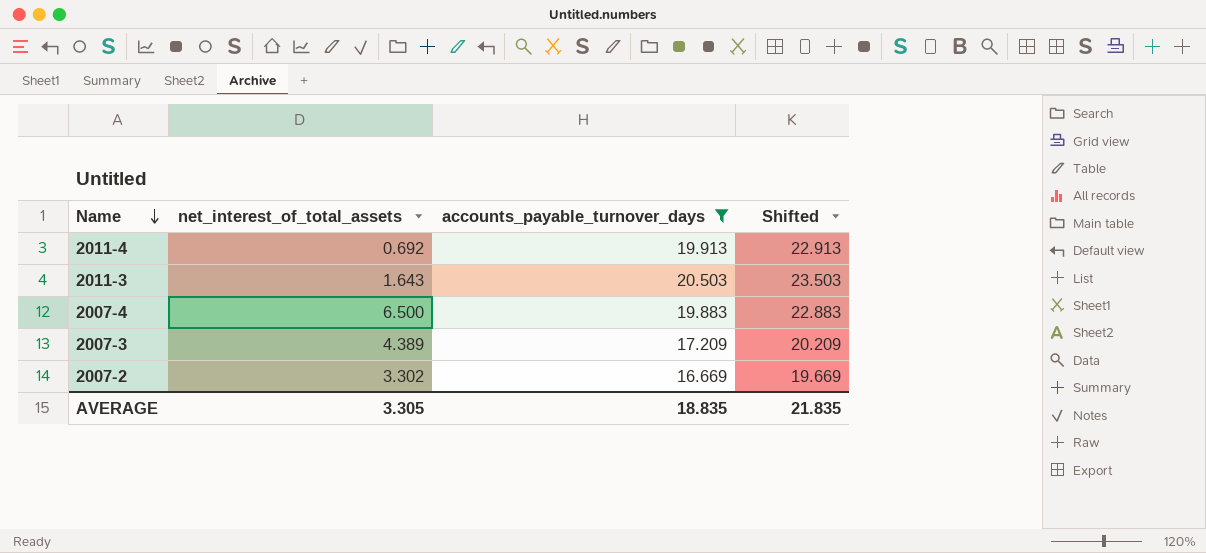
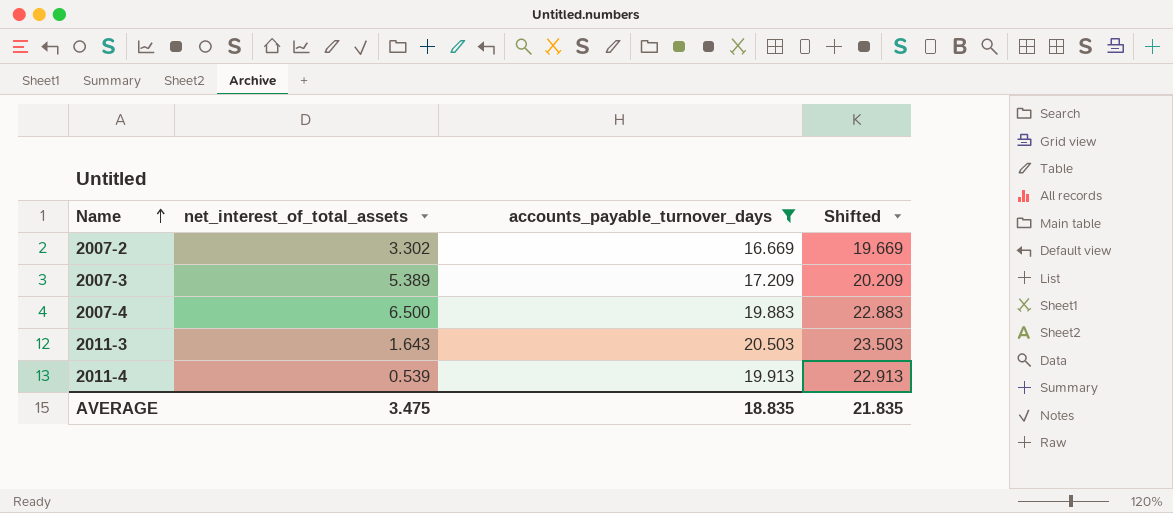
row order: Name descending -> Name ascending
2007-3 | net_interest_of_total_assets: 4.389 -> 5.389
2011-4 | net_interest_of_total_assets: 0.692 -> 0.539
AVERAGE | net_interest_of_total_assets: 3.305 -> 3.475

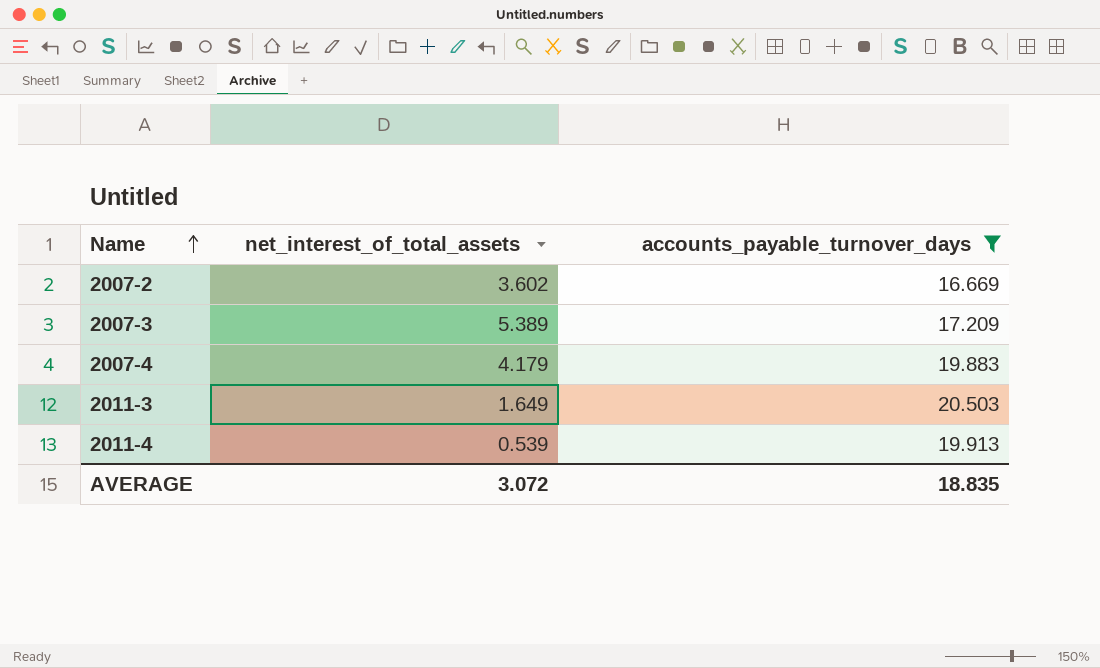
column Shifted | formula: [accounts_payable_turnover_days] + 3 -> none
2007-2 | net_interest_of_total_assets: 3.302 -> 3.602
2007-4 | net_interest_of_total_assets: 6.500 -> 4.179
2011-3 | net_interest_of_total_assets: 1.643 -> 1.649
AVERAGE | net_interest_of_total_assets: 3.475 -> 3.072

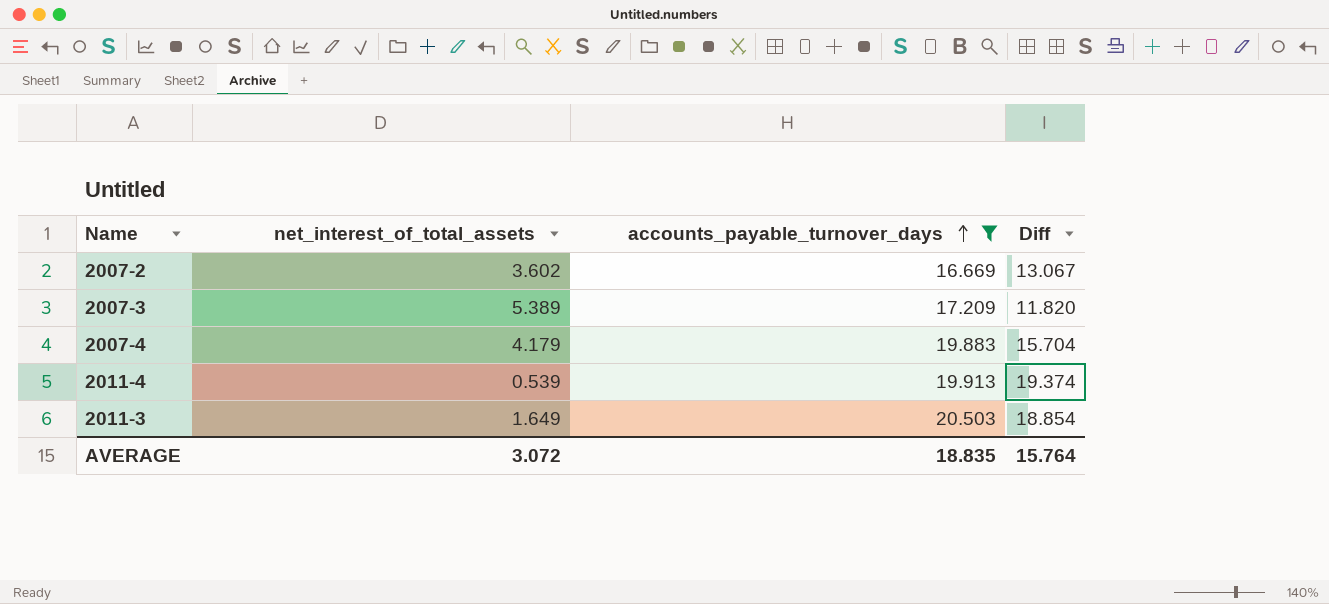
row order: Name ascending -> accounts_payable_turnover_days ascending
column Diff | formula: none -> [accounts_payable_turnover_days] - [net_interest_of_total_assets]

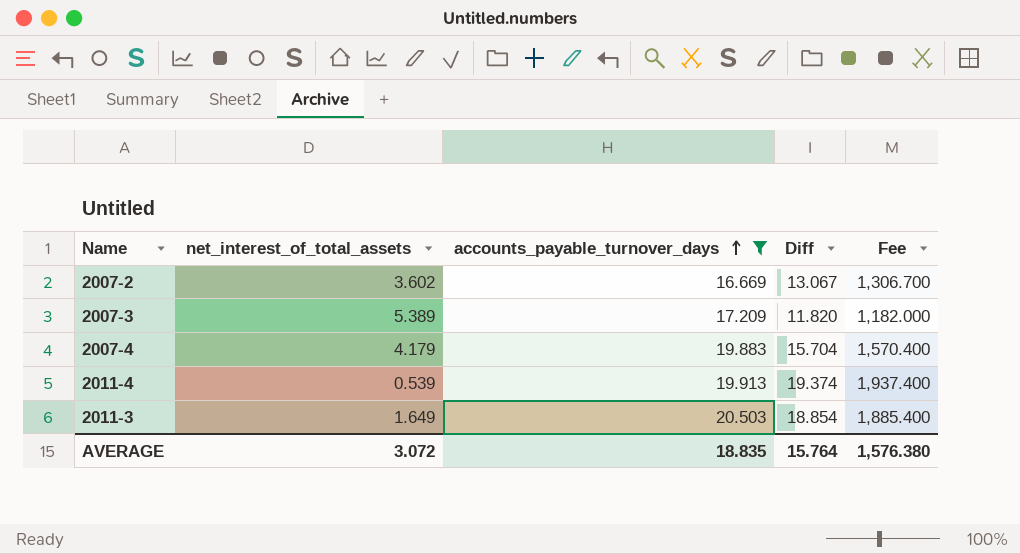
column Fee | formula: none -> [Diff] * 100

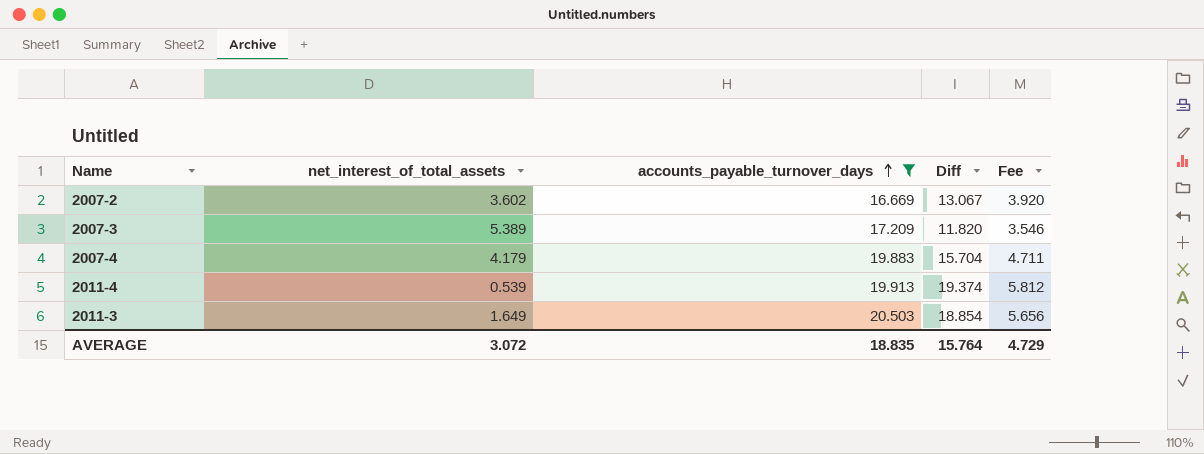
column Fee | formula: [Diff] * 100 -> [Diff] * 0.3
AVERAGE | Fee: 1,576.380 -> 4.729

